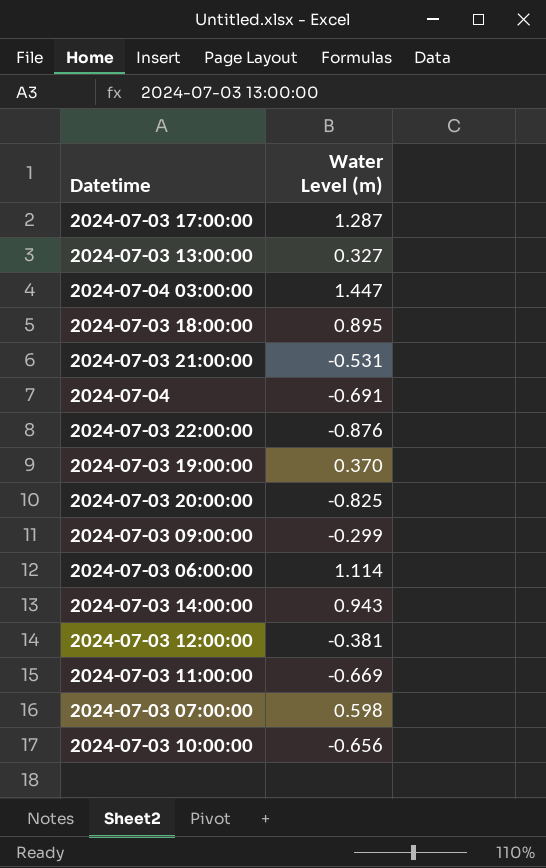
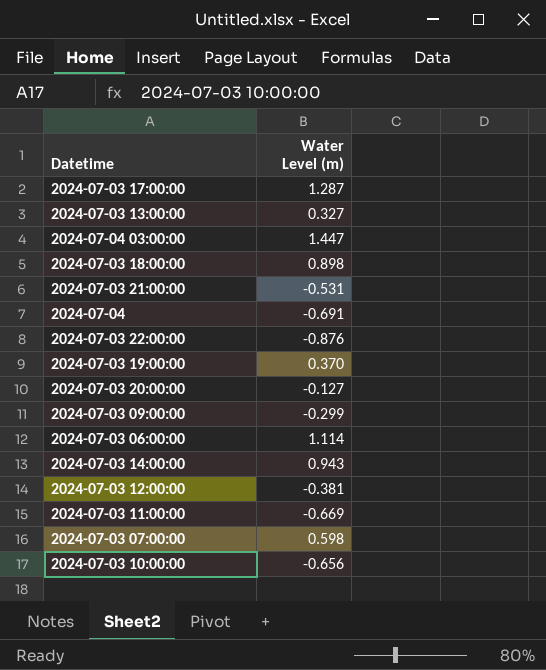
2024-07-03 18:00:00 | Water Level (m): 0.895 -> 0.898
2024-07-03 20:00:00 | Water Level (m): -0.825 -> -0.127

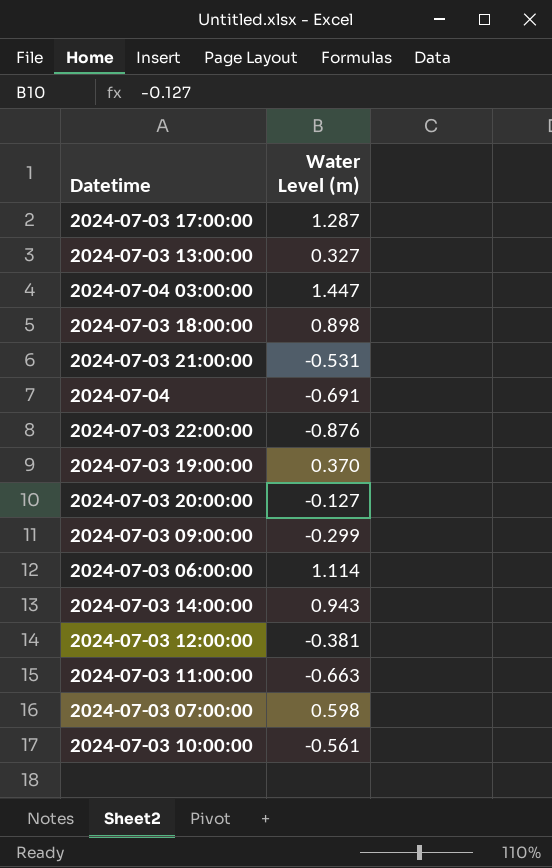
2024-07-03 11:00:00 | Water Level (m): -0.669 -> -0.663
2024-07-03 10:00:00 | Water Level (m): -0.656 -> -0.561

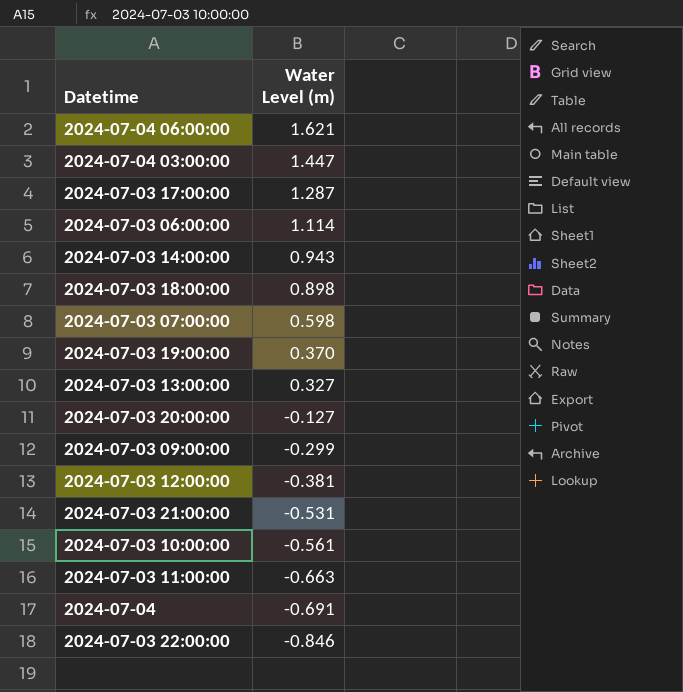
row order: none -> Water Level (m) descending
row 2024-07-04 06:00:00: none -> 1.621
2024-07-03 22:00:00 | Water Level (m): -0.876 -> -0.846

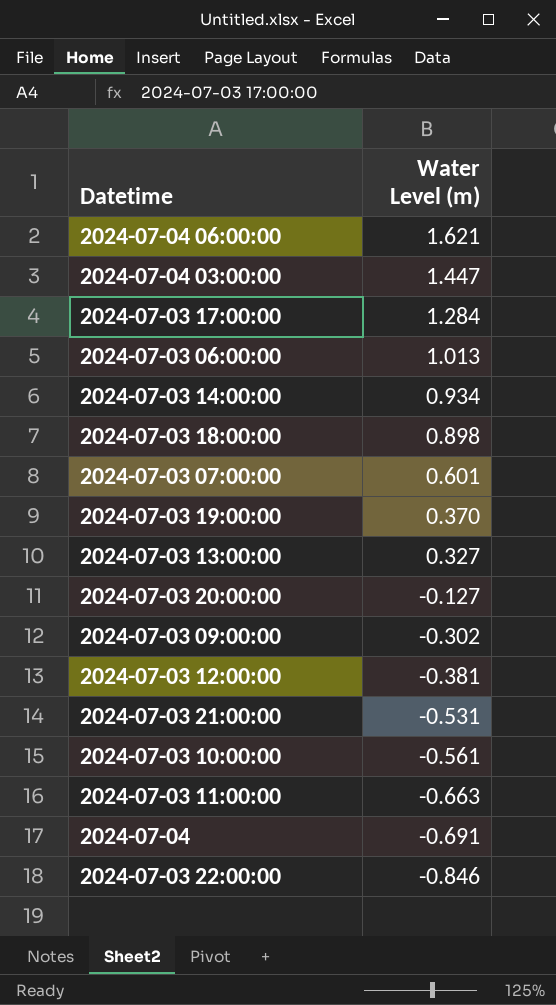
2024-07-03 17:00:00 | Water Level (m): 1.287 -> 1.284
2024-07-03 06:00:00 | Water Level (m): 1.114 -> 1.013
2024-07-03 14:00:00 | Water Level (m): 0.943 -> 0.934
2024-07-03 07:00:00 | Water Level (m): 0.598 -> 0.601
2024-07-03 09:00:00 | Water Level (m): -0.299 -> -0.302

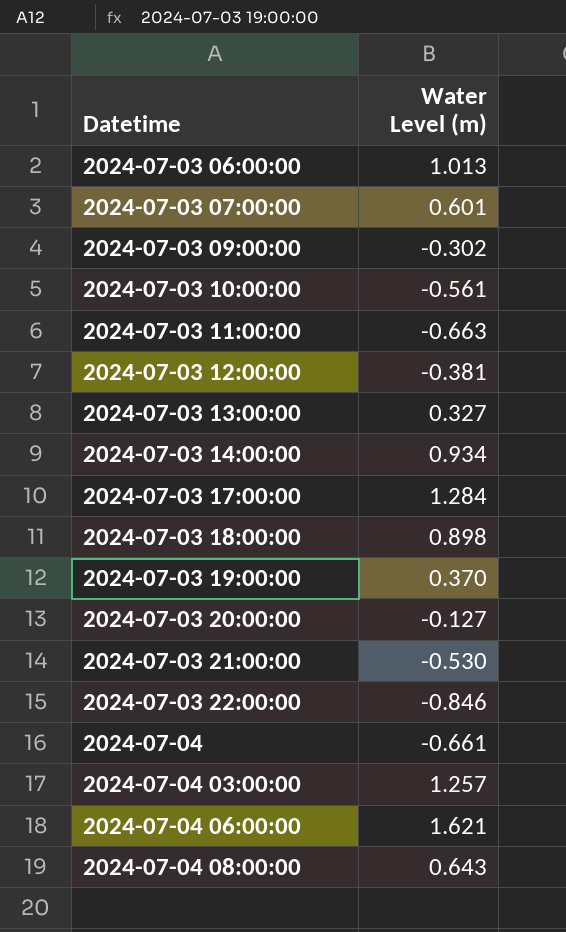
row order: Water Level (m) descending -> Datetime ascending
2024-07-03 21:00:00 | Water Level (m): -0.531 -> -0.530
2024-07-04 | Water Level (m): -0.691 -> -0.661
2024-07-04 03:00:00 | Water Level (m): 1.447 -> 1.257
row 2024-07-04 08:00:00: none -> 0.643

